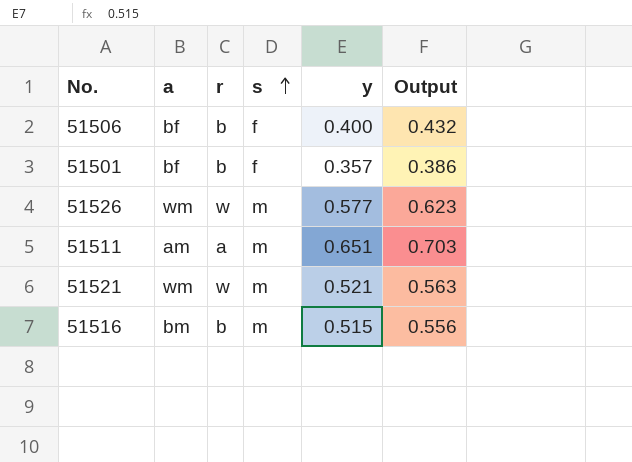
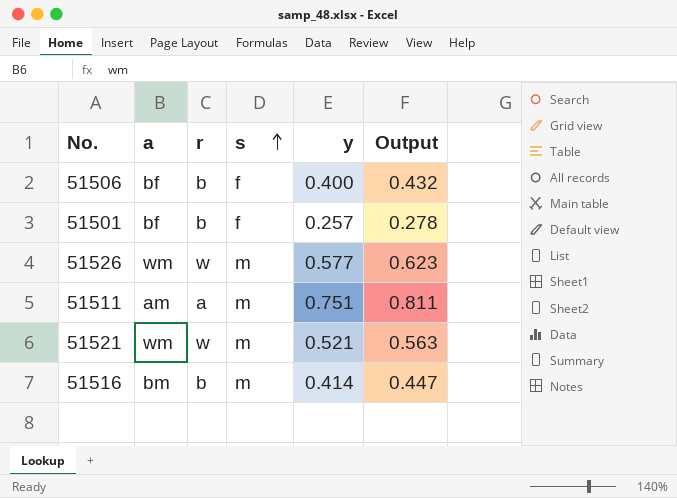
51501 | y: 0.357 -> 0.257
51501 | Output: 0.386 -> 0.278
51511 | y: 0.651 -> 0.751
51511 | Output: 0.703 -> 0.811
51516 | y: 0.515 -> 0.414
51516 | Output: 0.556 -> 0.447

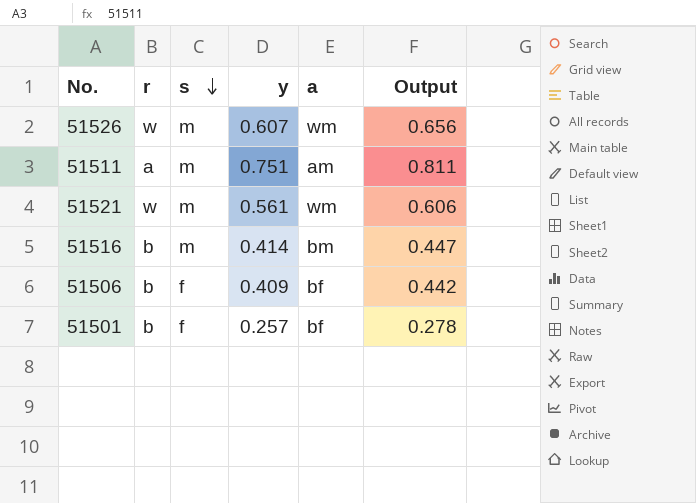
row order: s ascending -> s descending
column a | position: 2 -> 5
51526 | y: 0.577 -> 0.607
51526 | Output: 0.623 -> 0.656
51521 | y: 0.521 -> 0.561
51521 | Output: 0.563 -> 0.606
51506 | y: 0.400 -> 0.409
51506 | Output: 0.432 -> 0.442

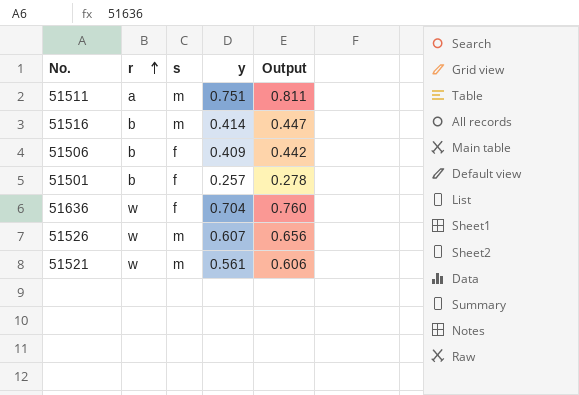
row order: s descending -> r ascending
column a | position: 5 -> none
row 51636: none -> w | f | 0.704 | 0.760

